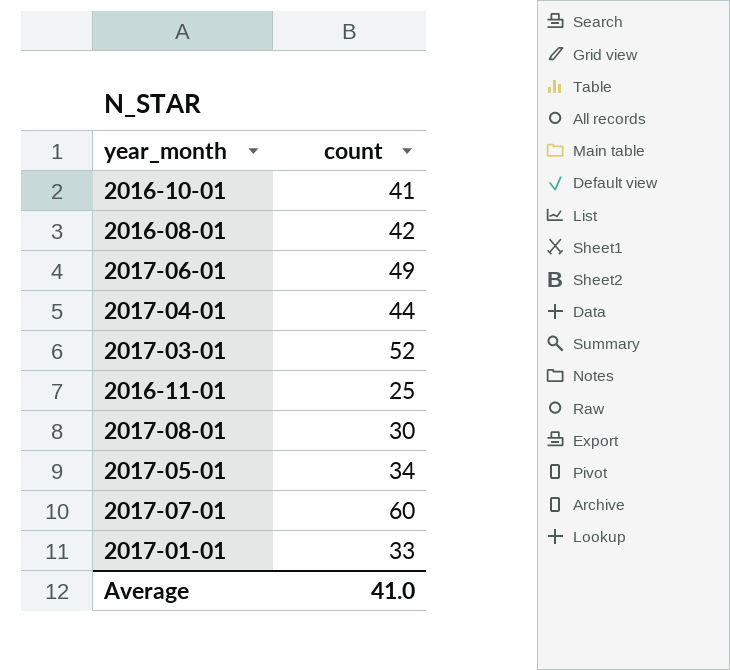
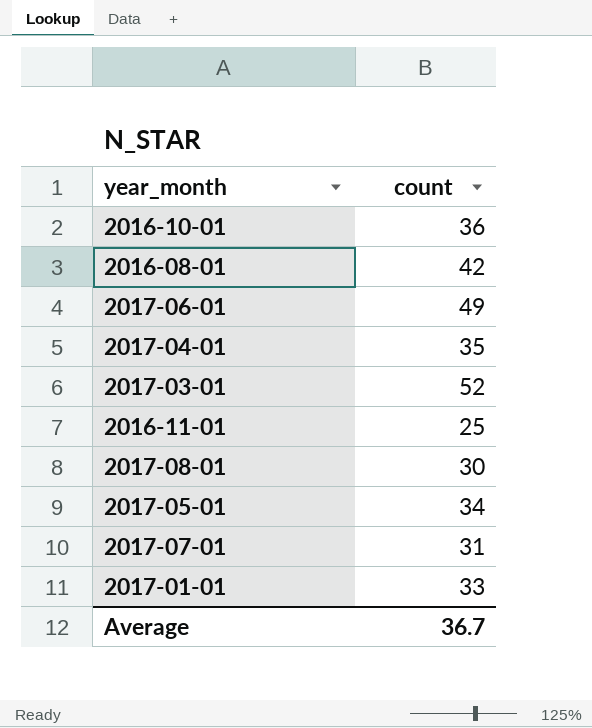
2016-10-01 | count: 41 -> 36
2017-04-01 | count: 44 -> 35
2017-07-01 | count: 60 -> 31
Average | count: 41.0 -> 36.7

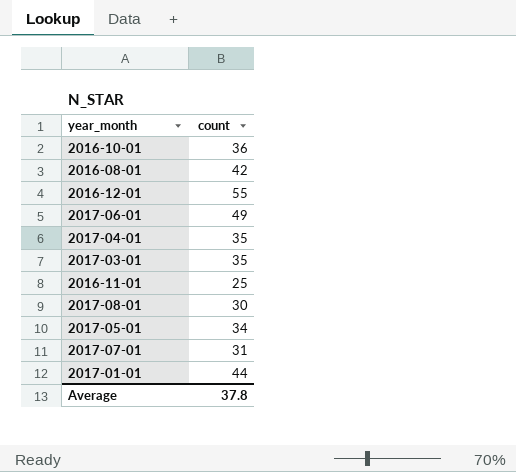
row 2016-12-01: none -> 55
2017-03-01 | count: 52 -> 35
2017-01-01 | count: 33 -> 44
Average | count: 36.7 -> 37.8

